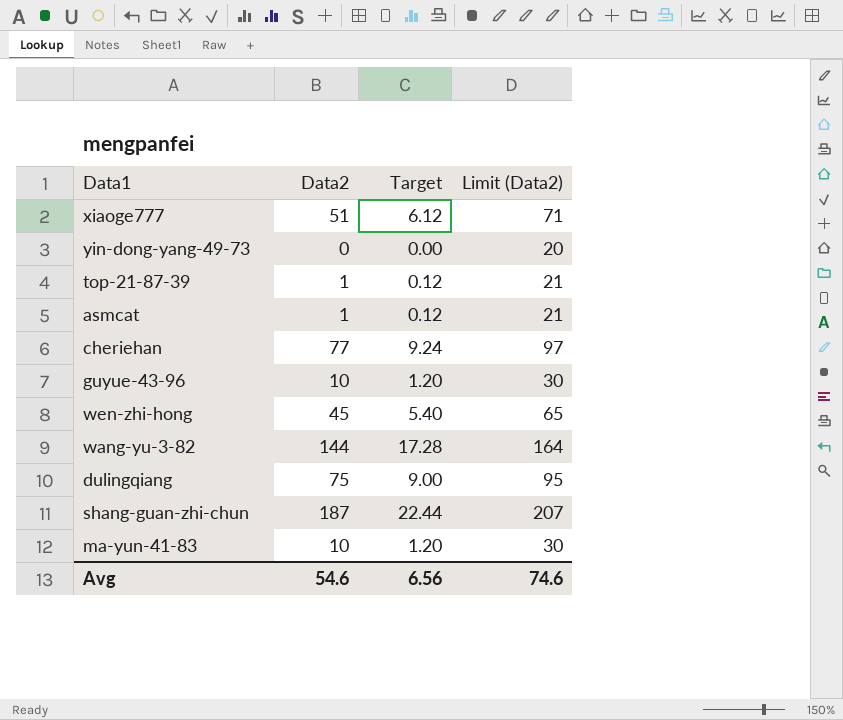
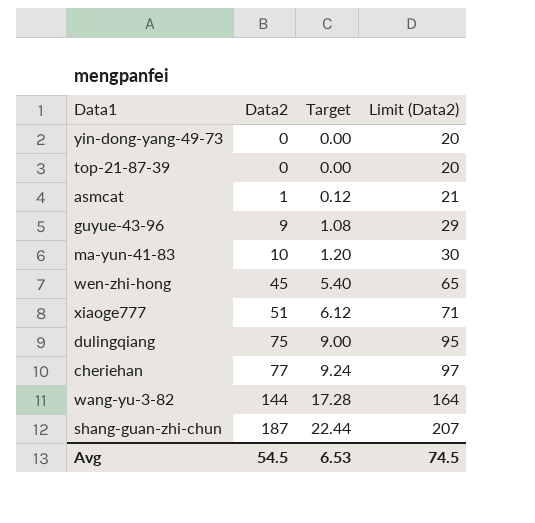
row order: none -> Data2 ascending
top-21-87-39 | Data2: 1 -> 0
top-21-87-39 | Target: 0.12 -> 0.00
top-21-87-39 | Limit (Data2): 21 -> 20
guyue-43-96 | Data2: 10 -> 9
guyue-43-96 | Target: 1.20 -> 1.08
guyue-43-96 | Limit (Data2): 30 -> 29
Avg | Data2: 54.6 -> 54.5
Avg | Target: 6.56 -> 6.53
Avg | Limit (Data2): 74.6 -> 74.5

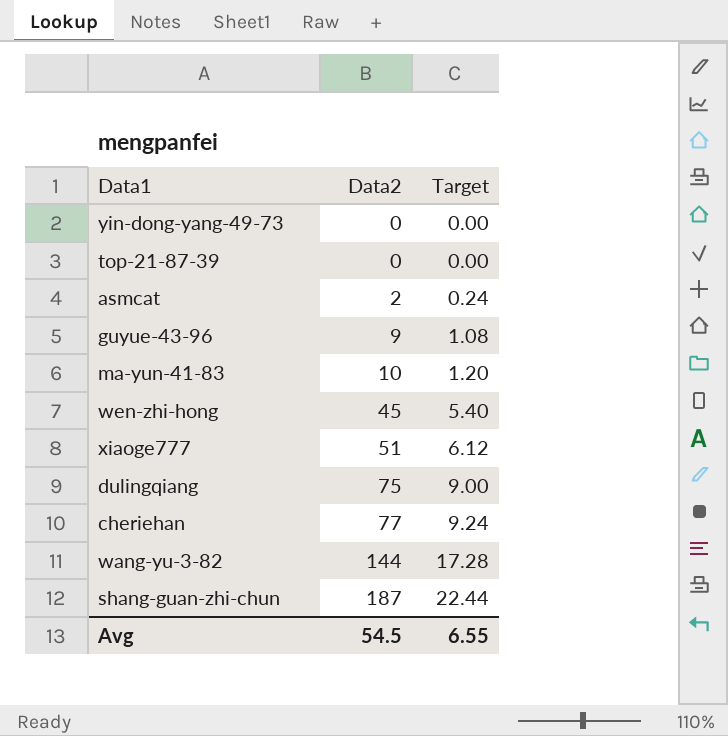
column Limit (Data2) | formula: [Data2] + 20 -> none
asmcat | Data2: 1 -> 2
asmcat | Target: 0.12 -> 0.24
Avg | Target: 6.53 -> 6.55

